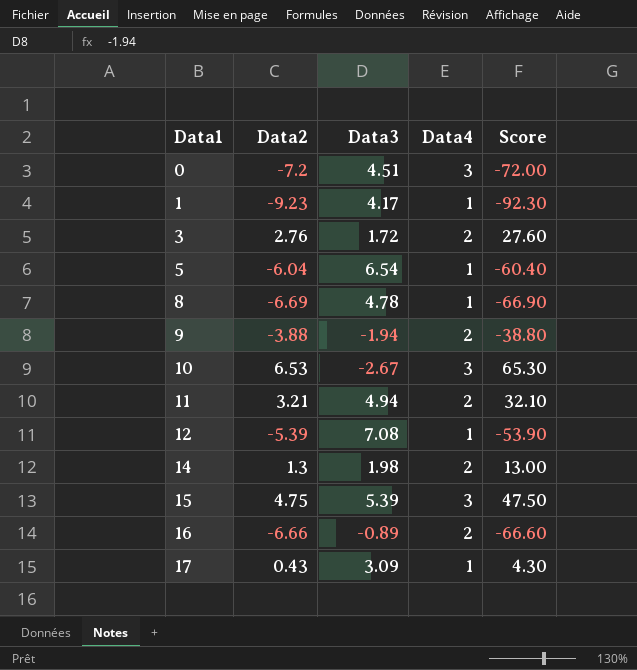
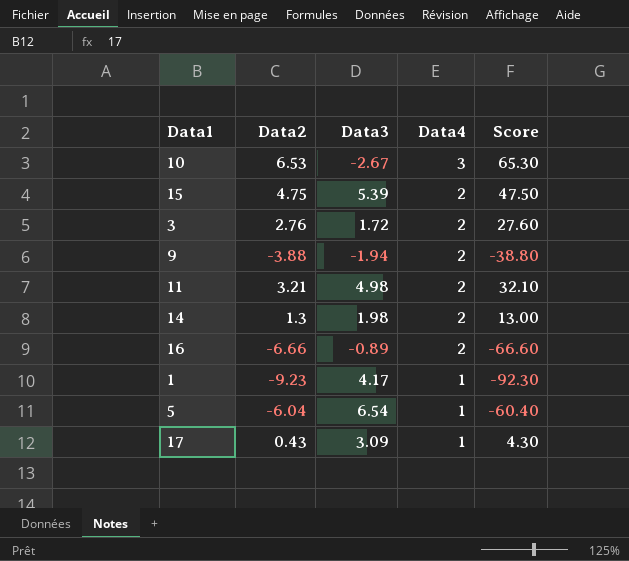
row order: Data1 ascending -> Data4 descending
row 0: -7.2 | 4.51 | 3 | -72.00 -> none
row 8: -6.69 | 4.78 | 1 | -66.90 -> none
row 12: -5.39 | 7.08 | 1 | -53.90 -> none
15 | Data4: 3 -> 2
11 | Data3: 4.94 -> 4.98

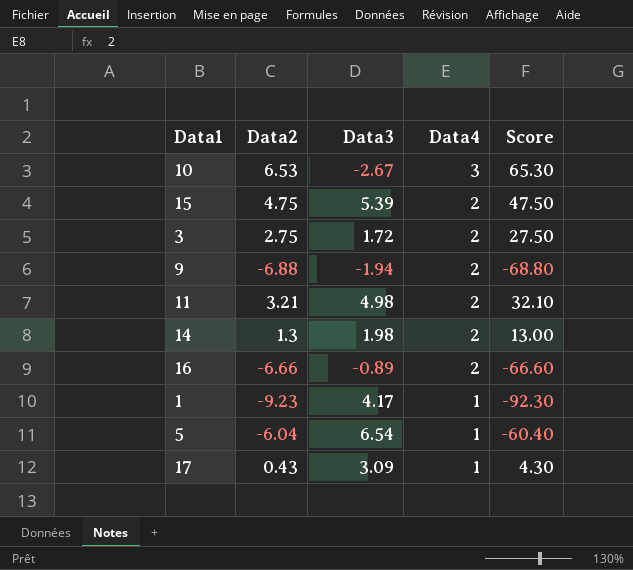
3 | Data2: 2.76 -> 2.75
3 | Score: 27.60 -> 27.50
9 | Data2: -3.88 -> -6.88
9 | Score: -38.80 -> -68.80

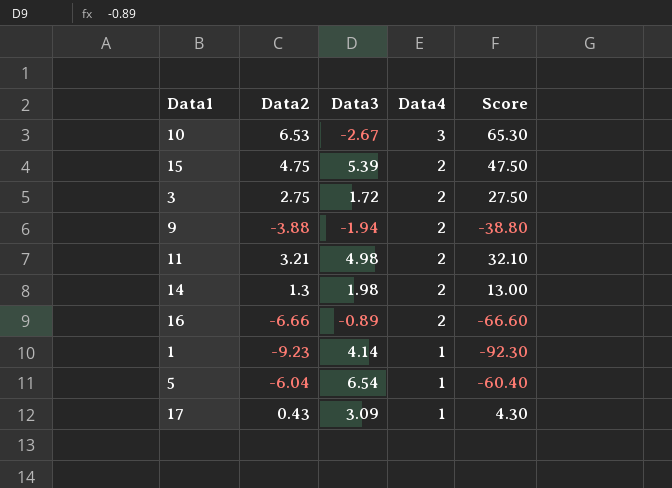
9 | Data2: -6.88 -> -3.88
9 | Score: -68.80 -> -38.80
1 | Data3: 4.17 -> 4.14

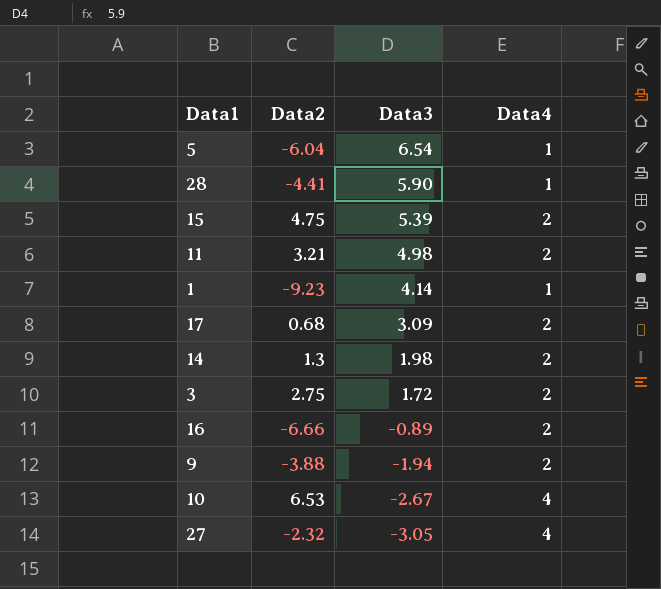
row order: Data4 descending -> Data3 descending
column Score | formula: [Data2] * 10 -> none
row 28: none -> -4.41 | 5.90 | 1
17 | Data2: 0.43 -> 0.68
17 | Data4: 1 -> 2
10 | Data4: 3 -> 4
row 27: none -> -2.32 | -3.05 | 4

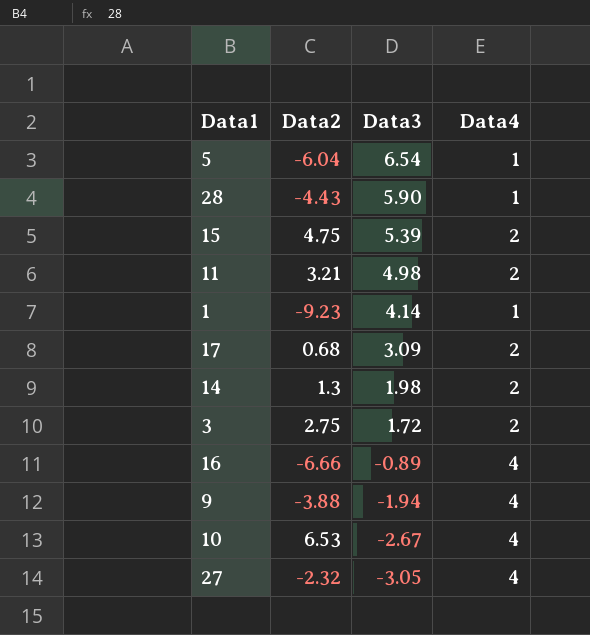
28 | Data2: -4.41 -> -4.43
16 | Data4: 2 -> 4
9 | Data4: 2 -> 4

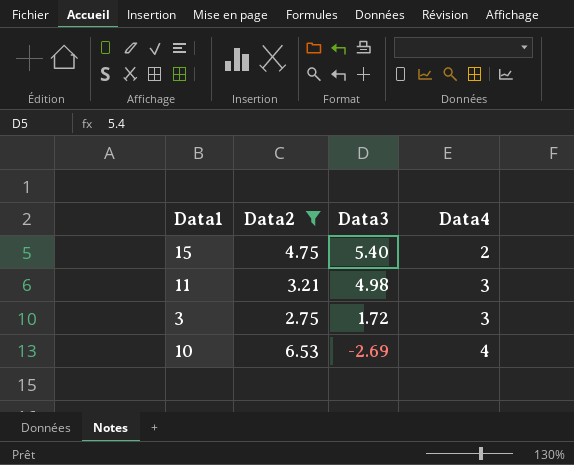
filter: none -> Data2 >= 2.75
15 | Data3: 5.39 -> 5.40
11 | Data4: 2 -> 3
3 | Data4: 2 -> 3
10 | Data3: -2.67 -> -2.69

